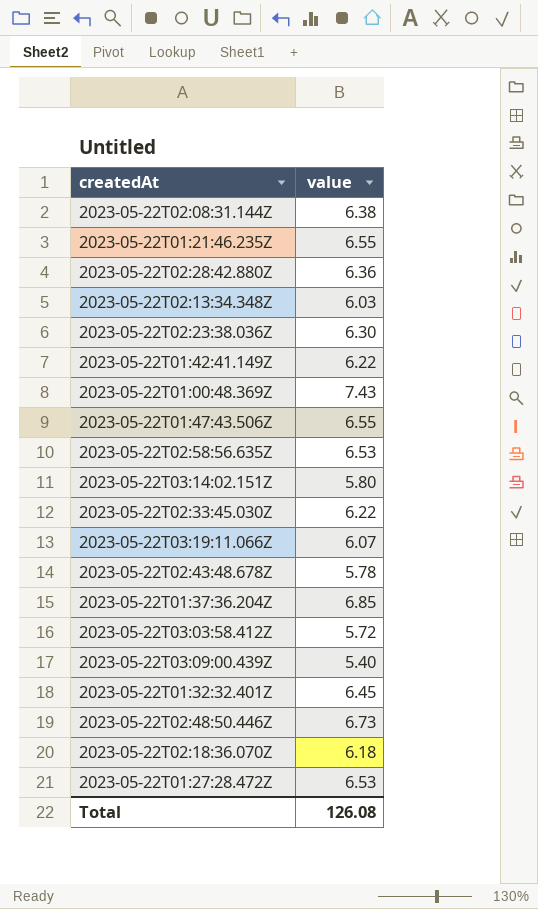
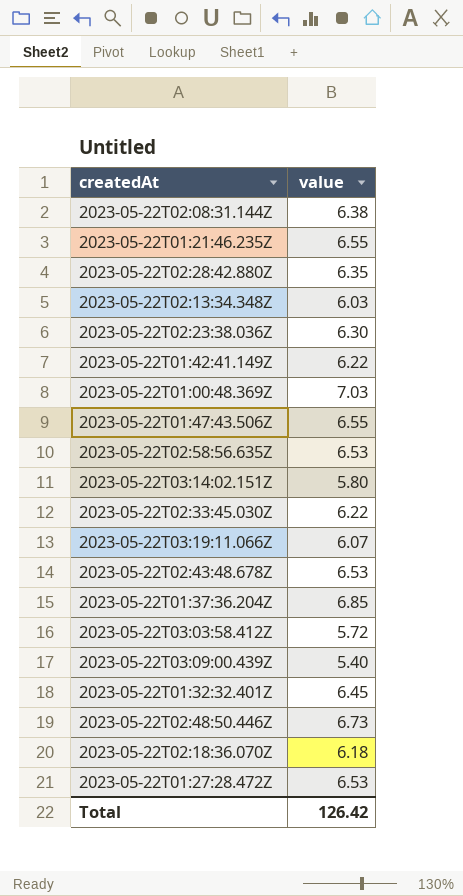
2023-05-22T02:28:42.880Z | value: 6.36 -> 6.35
2023-05-22T01:00:48.369Z | value: 7.43 -> 7.03
2023-05-22T02:43:48.678Z | value: 5.78 -> 6.53
Total | value: 126.08 -> 126.42

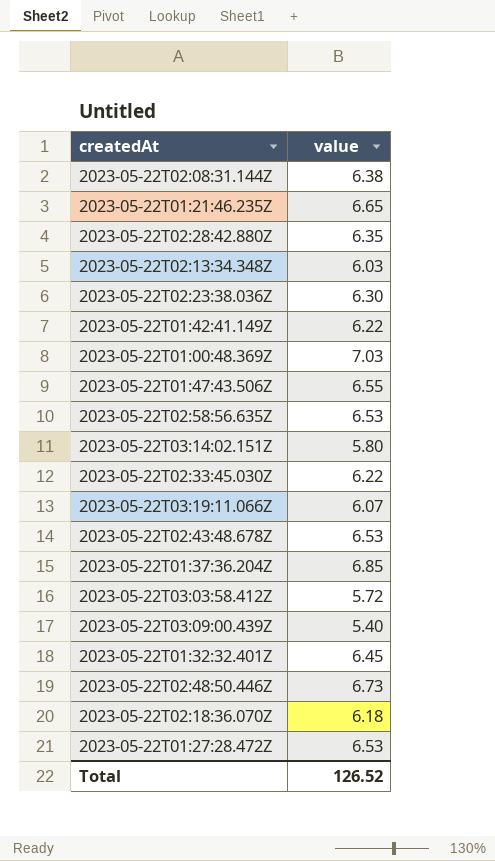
2023-05-22T01:21:46.235Z | value: 6.55 -> 6.65
Total | value: 126.42 -> 126.52

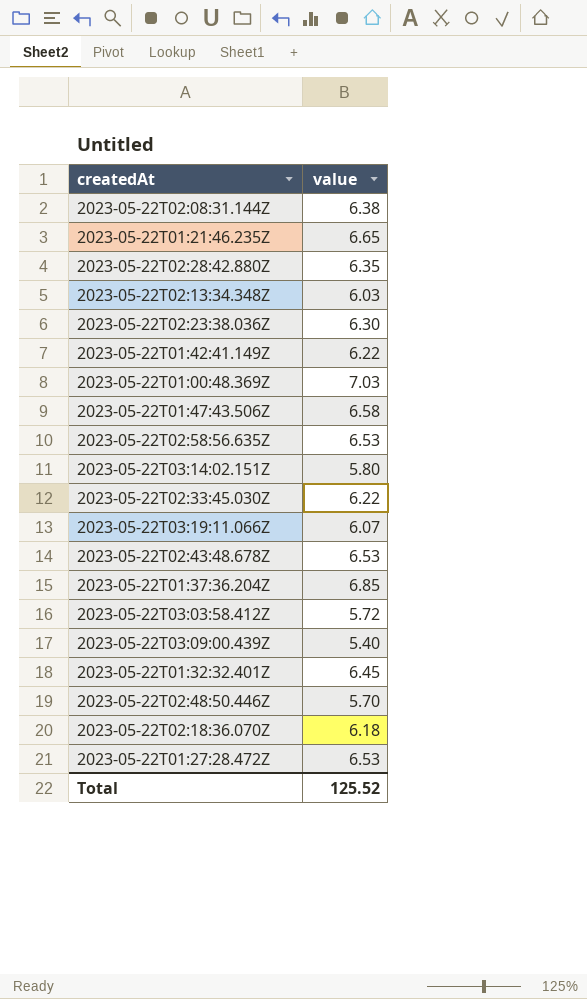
2023-05-22T01:47:43.506Z | value: 6.55 -> 6.58
2023-05-22T02:48:50.446Z | value: 6.73 -> 5.70
Total | value: 126.52 -> 125.52

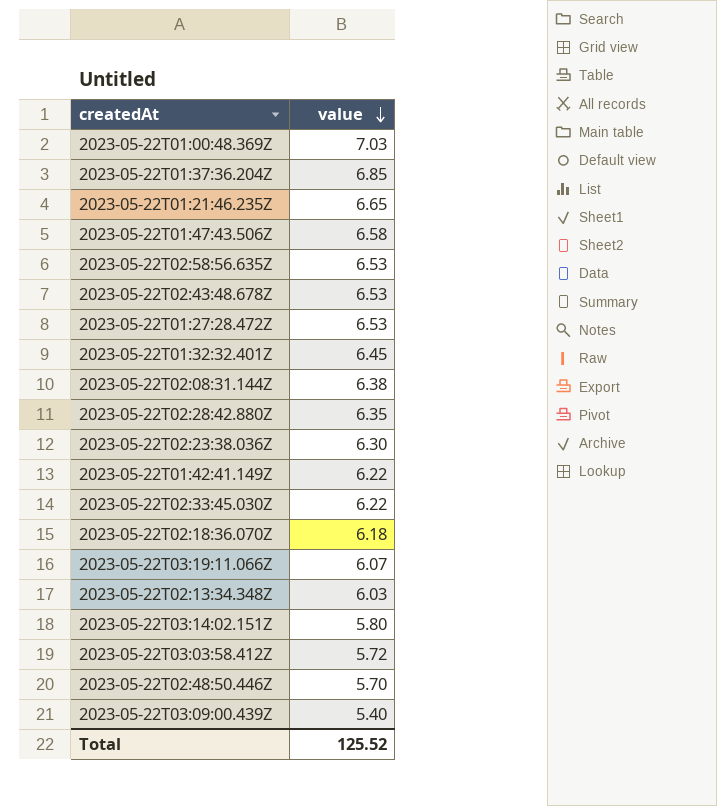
row order: none -> value descending

